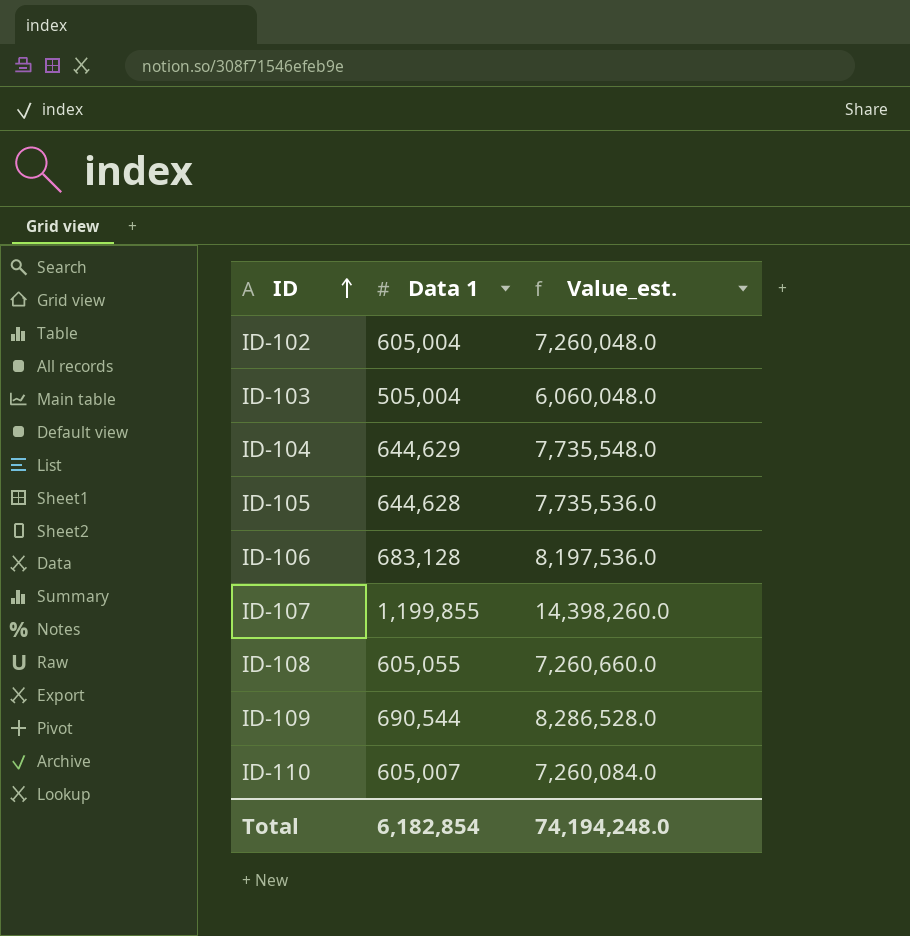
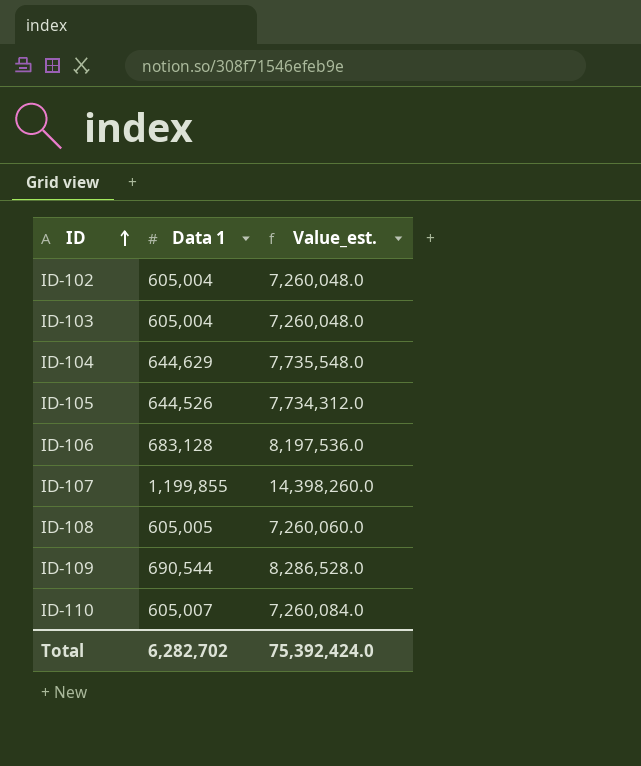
ID-103 | Data 1: 505,004 -> 605,004
ID-103 | Value_est.: 6,060,048.0 -> 7,260,048.0
ID-105 | Data 1: 644,628 -> 644,526
ID-105 | Value_est.: 7,735,536.0 -> 7,734,312.0
ID-108 | Data 1: 605,055 -> 605,005
ID-108 | Value_est.: 7,260,660.0 -> 7,260,060.0
Total | Data 1: 6,182,854 -> 6,282,702
Total | Value_est.: 74,194,248.0 -> 75,392,424.0

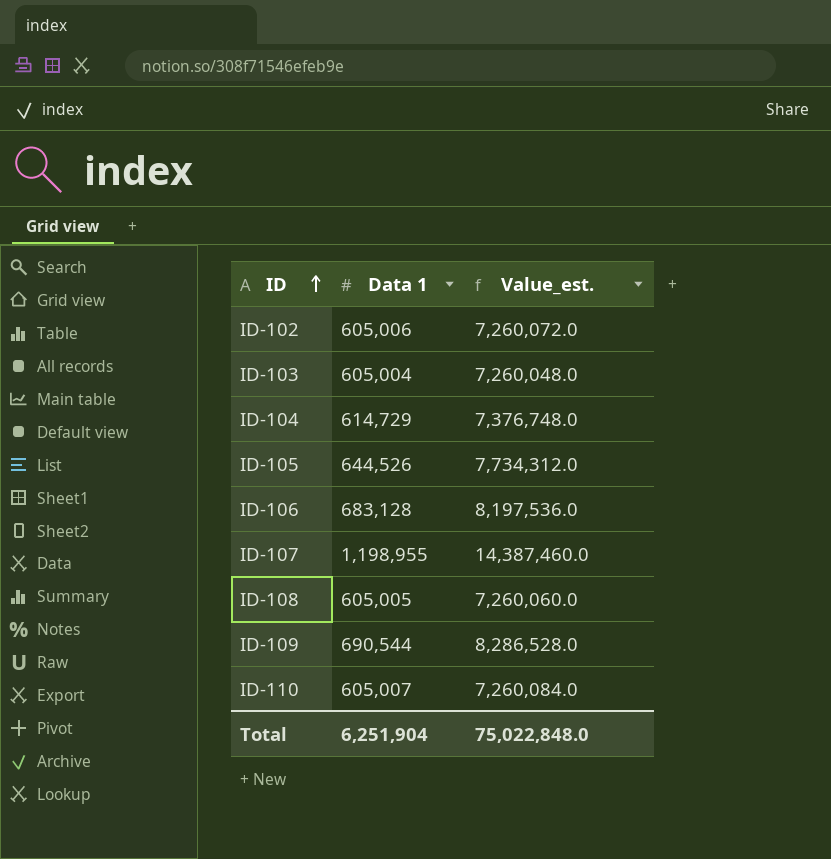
ID-102 | Data 1: 605,004 -> 605,006
ID-102 | Value_est.: 7,260,048.0 -> 7,260,072.0
ID-104 | Data 1: 644,629 -> 614,729
ID-104 | Value_est.: 7,735,548.0 -> 7,376,748.0
ID-107 | Data 1: 1,199,855 -> 1,198,955
ID-107 | Value_est.: 14,398,260.0 -> 14,387,460.0
Total | Data 1: 6,282,702 -> 6,251,904
Total | Value_est.: 75,392,424.0 -> 75,022,848.0

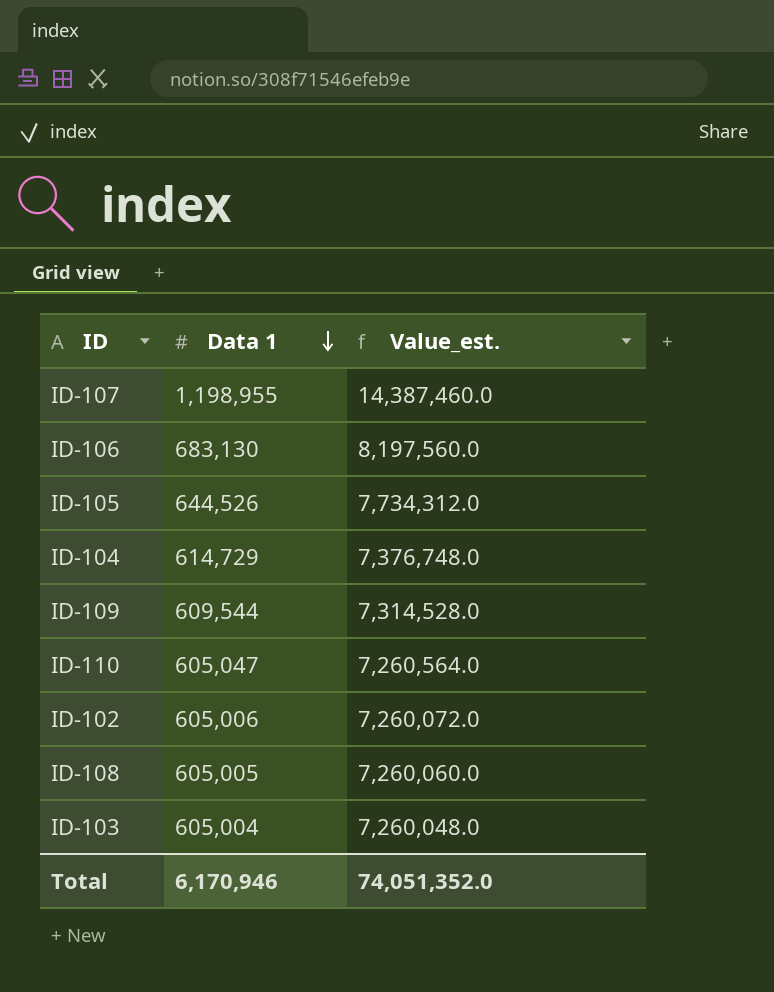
row order: ID ascending -> Data 1 descending
ID-106 | Data 1: 683,128 -> 683,130
ID-106 | Value_est.: 8,197,536.0 -> 8,197,560.0
ID-109 | Data 1: 690,544 -> 609,544
ID-109 | Value_est.: 8,286,528.0 -> 7,314,528.0
ID-110 | Data 1: 605,007 -> 605,047
ID-110 | Value_est.: 7,260,084.0 -> 7,260,564.0
Total | Data 1: 6,251,904 -> 6,170,946
Total | Value_est.: 75,022,848.0 -> 74,051,352.0

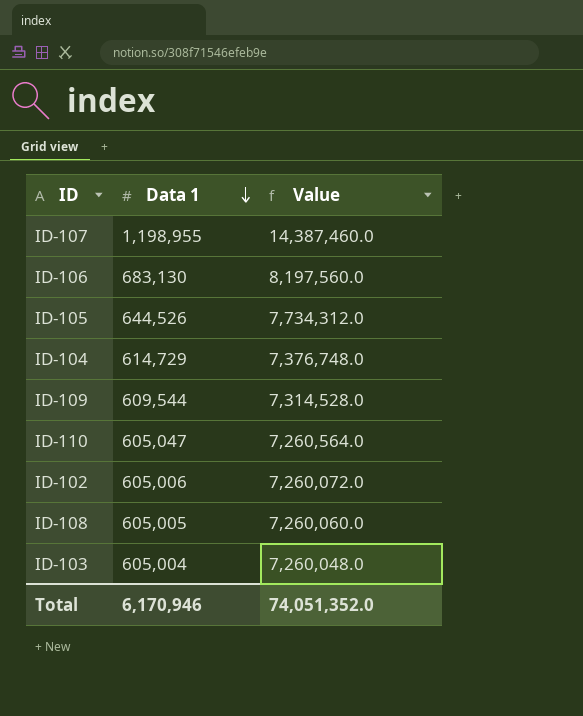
column name: Value_est. -> Value

